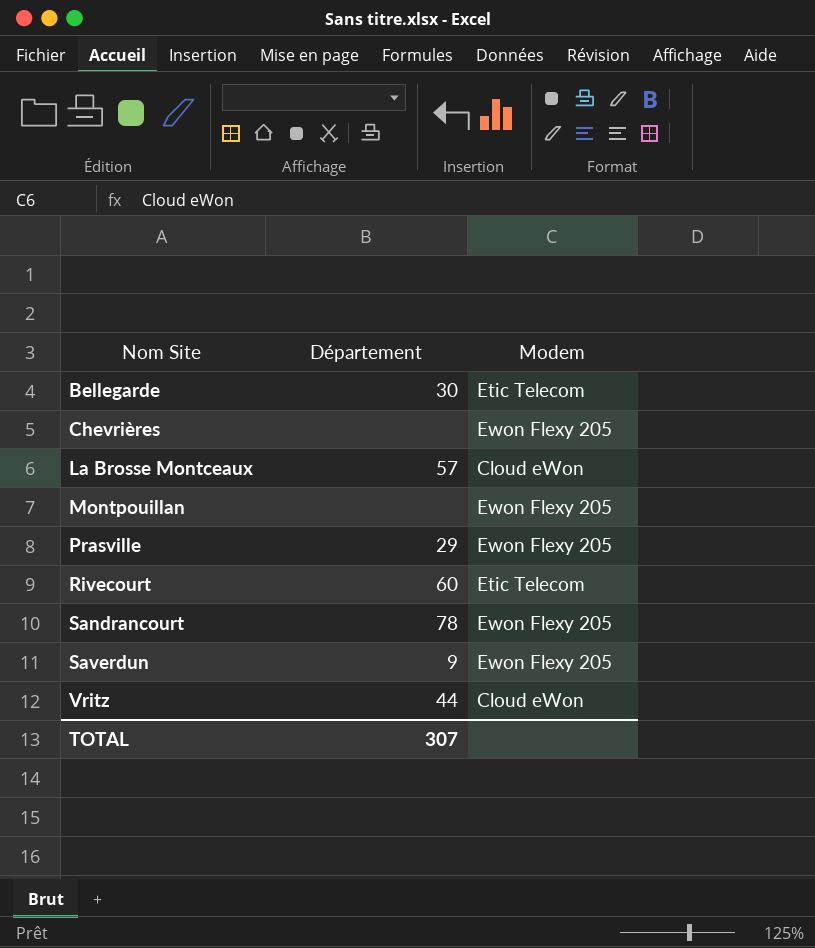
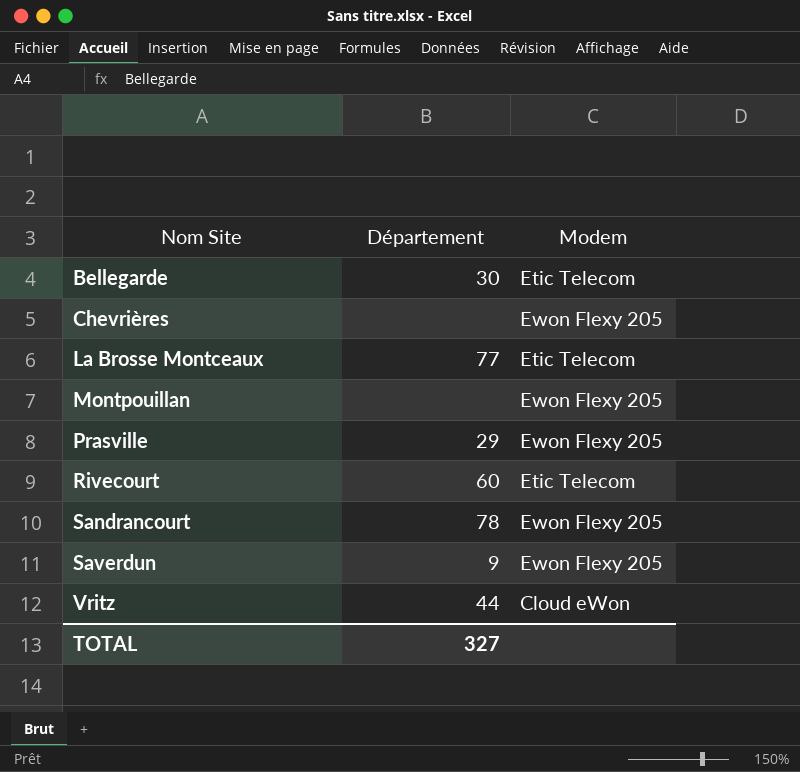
La Brosse Montceaux | Département: 57 -> 77
La Brosse Montceaux | Modem: Cloud eWon -> Etic Telecom
TOTAL | Département: 307 -> 327

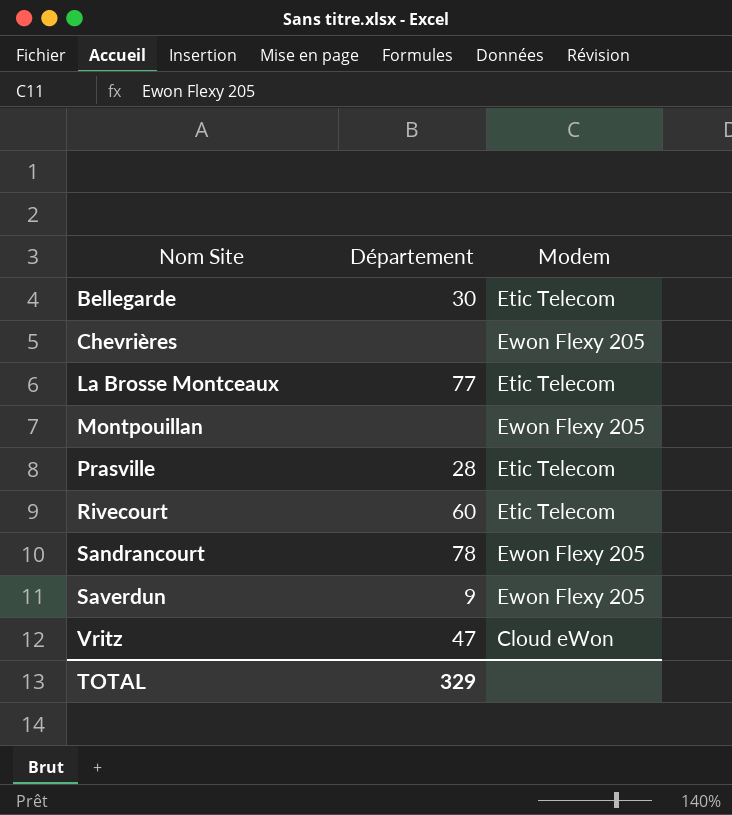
Prasville | Département: 29 -> 28
Prasville | Modem: Ewon Flexy 205 -> Etic Telecom
Vritz | Département: 44 -> 47
TOTAL | Département: 327 -> 329

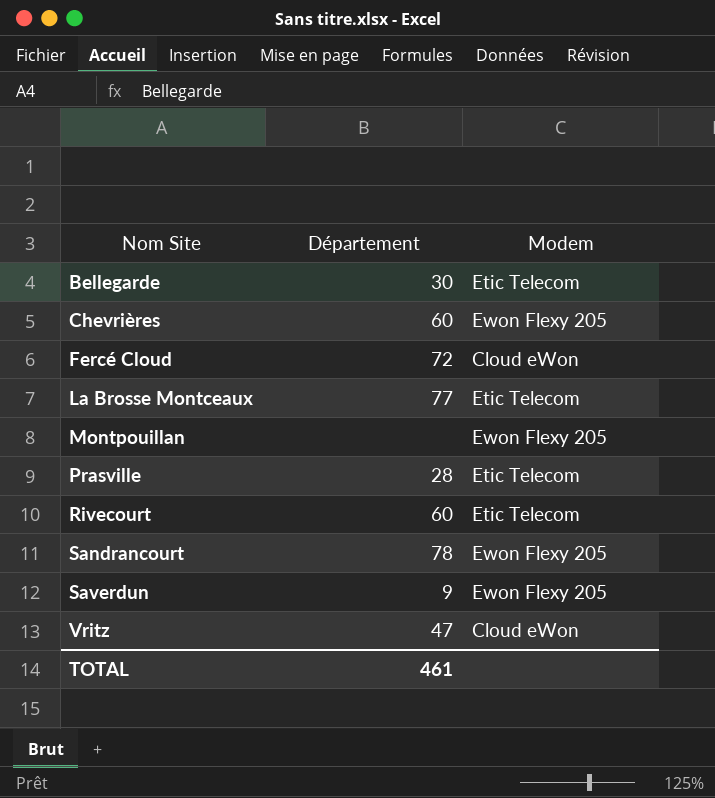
Chevrières | Département: none -> 60
row Fercé Cloud: none -> 72 | Cloud eWon
TOTAL | Département: 329 -> 461

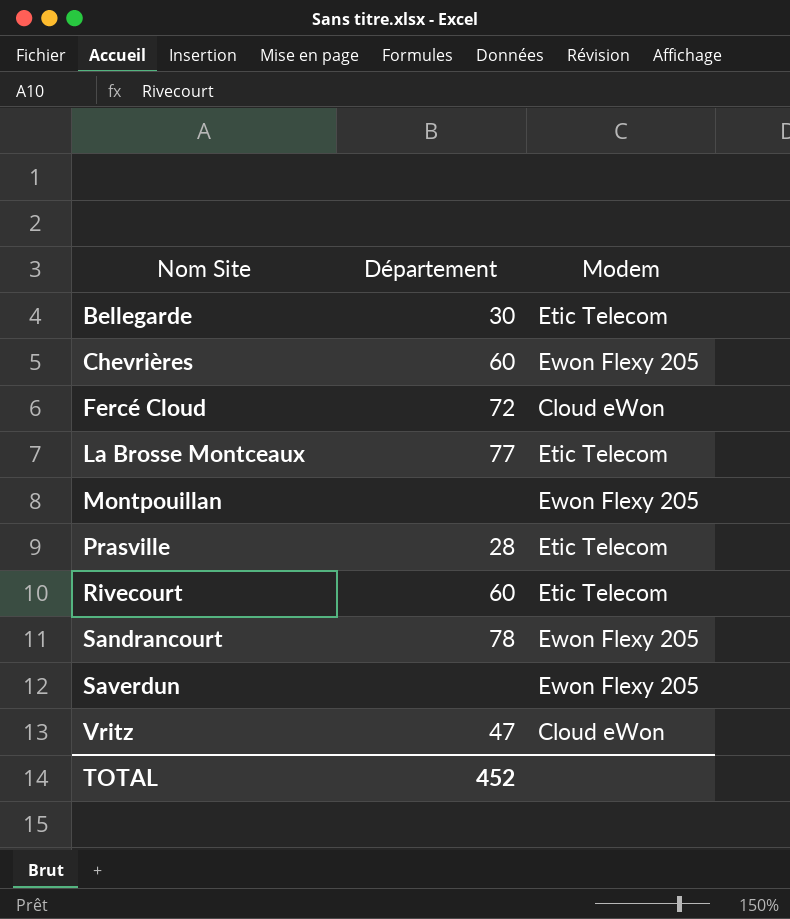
Saverdun | Département: 9 -> none
TOTAL | Département: 461 -> 452

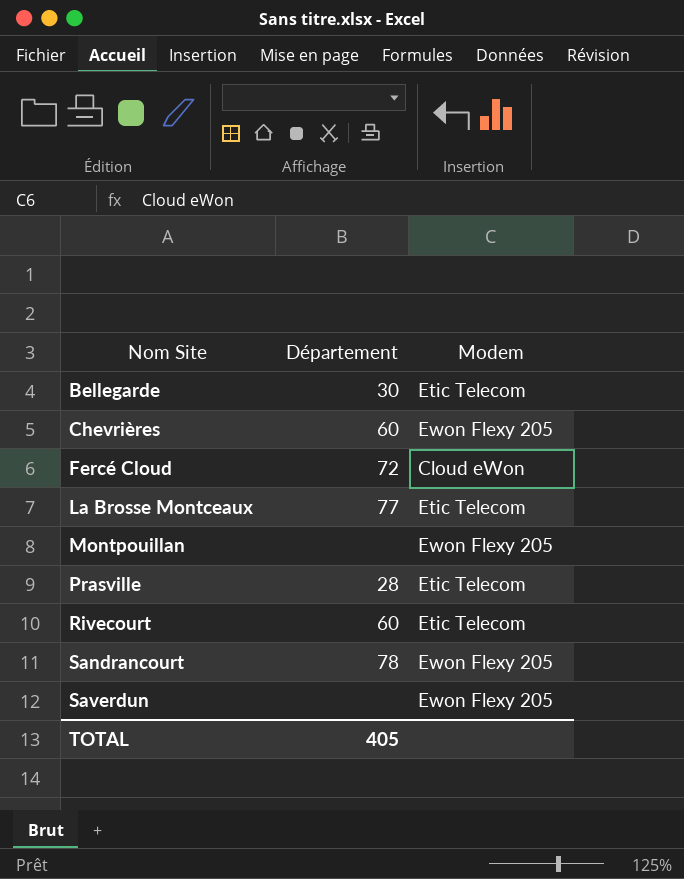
row Vritz: 47 | Cloud eWon -> none
TOTAL | Département: 452 -> 405

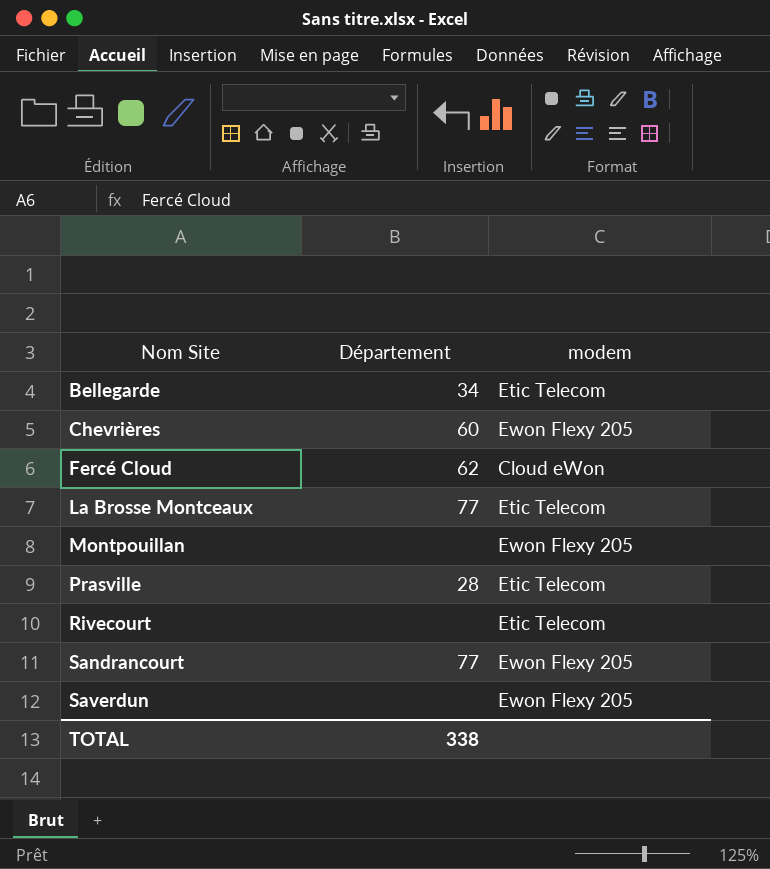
column name: Modem -> modem
Bellegarde | Département: 30 -> 34
Fercé Cloud | Département: 72 -> 62
Rivecourt | Département: 60 -> none
Sandrancourt | Département: 78 -> 77
TOTAL | Département: 405 -> 338

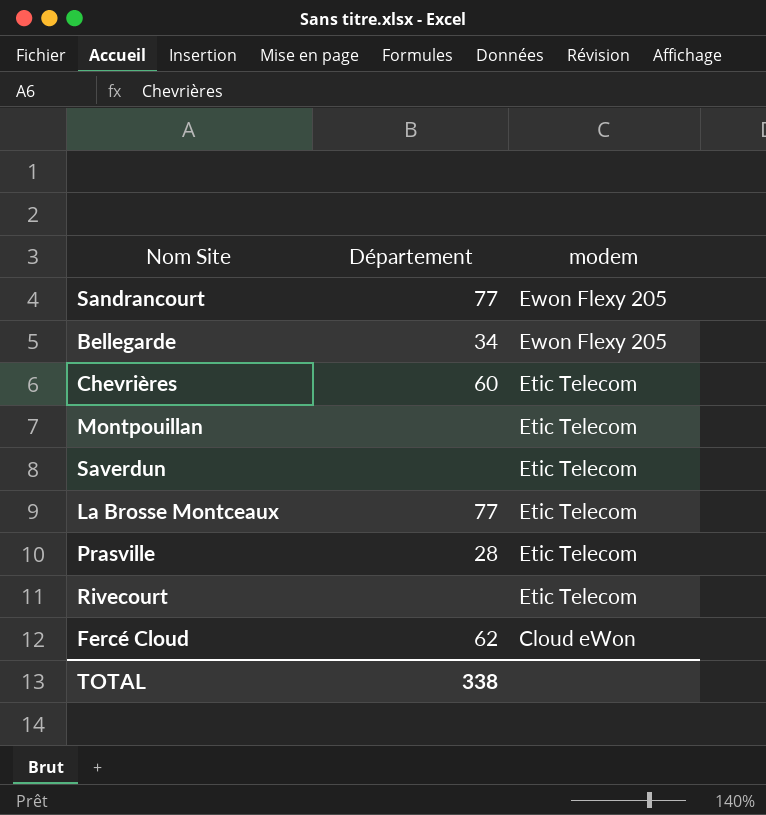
row order: Nom Site ascending -> modem descending
Bellegarde | modem: Etic Telecom -> Ewon Flexy 205
Chevrières | modem: Ewon Flexy 205 -> Etic Telecom
Montpouillan | modem: Ewon Flexy 205 -> Etic Telecom
Saverdun | modem: Ewon Flexy 205 -> Etic Telecom

